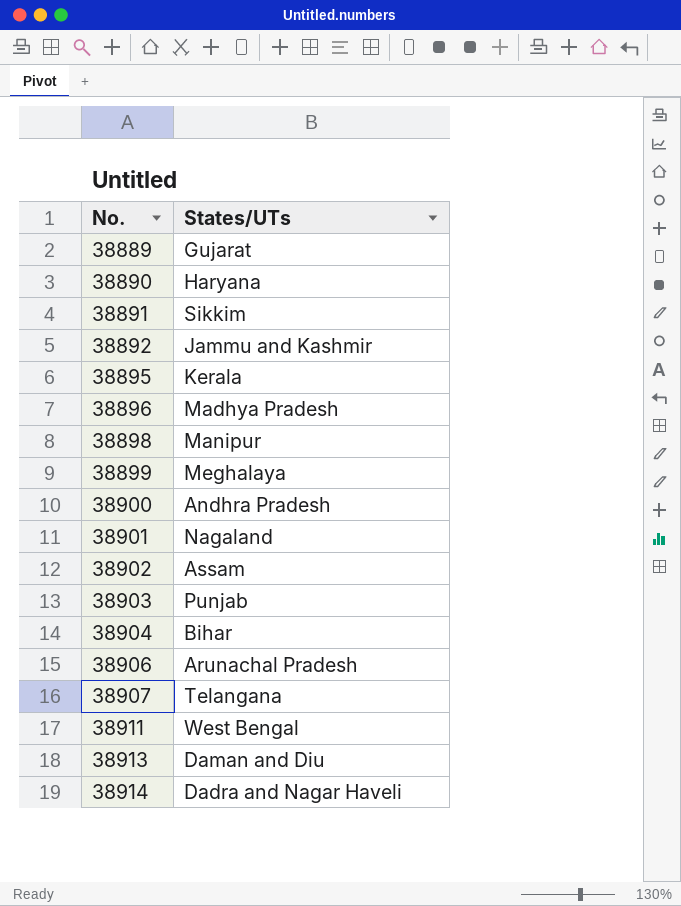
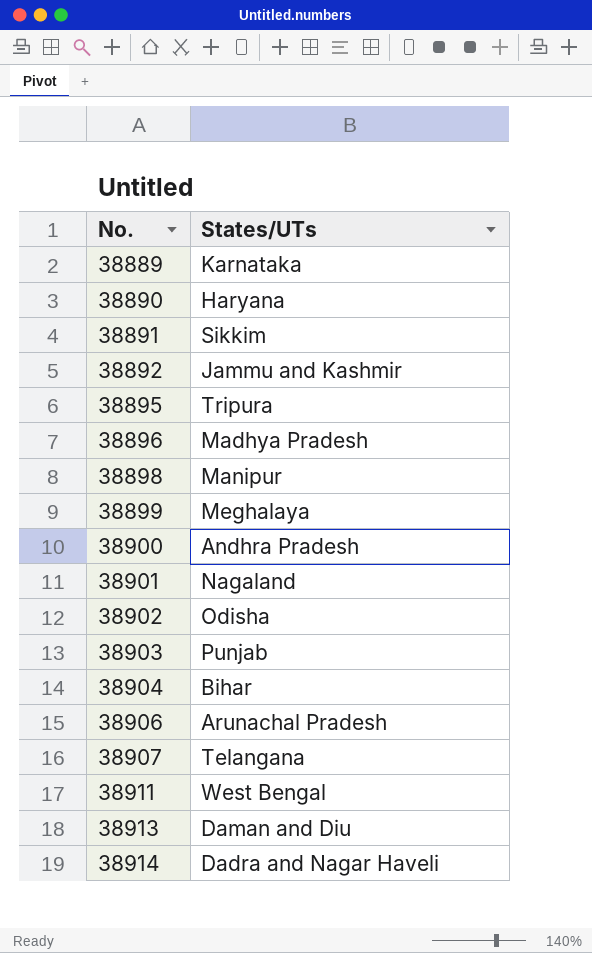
38889 | States/UTs: Gujarat -> Karnataka
38895 | States/UTs: Kerala -> Tripura
38902 | States/UTs: Assam -> Odisha

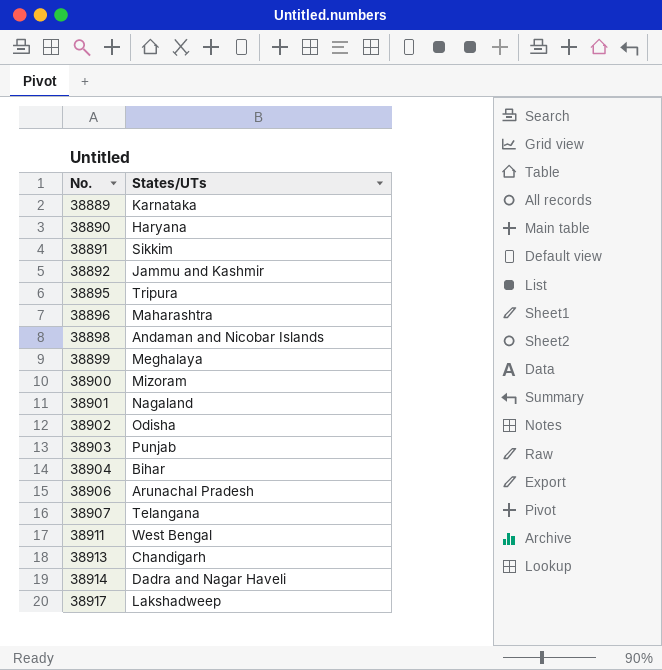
38896 | States/UTs: Madhya Pradesh -> Maharashtra
38898 | States/UTs: Manipur -> Andaman and Nicobar Islands
38900 | States/UTs: Andhra Pradesh -> Mizoram
38913 | States/UTs: Daman and Diu -> Chandigarh
row 38917: none -> Lakshadweep

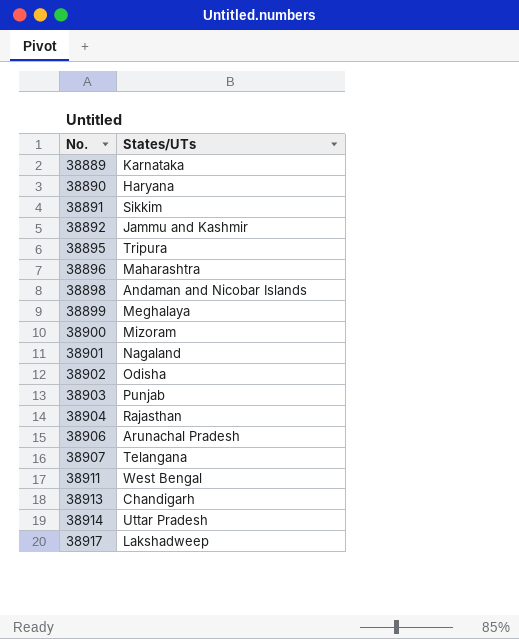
38904 | States/UTs: Bihar -> Rajasthan
38914 | States/UTs: Dadra and Nagar Haveli -> Uttar Pradesh

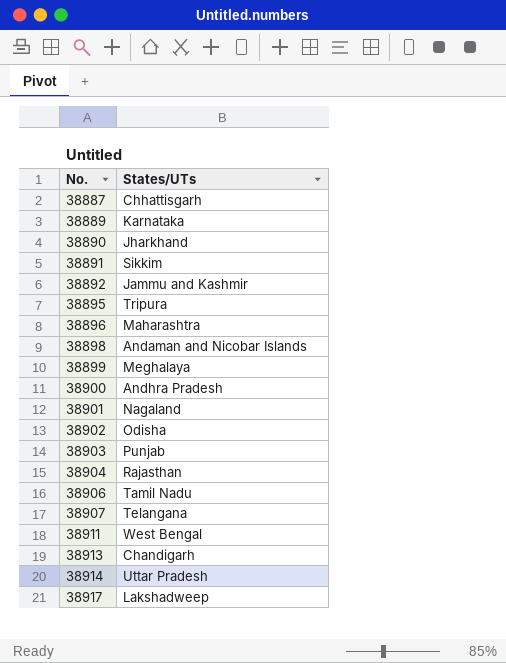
row 38887: none -> Chhattisgarh
38890 | States/UTs: Haryana -> Jharkhand
38900 | States/UTs: Mizoram -> Andhra Pradesh
38906 | States/UTs: Arunachal Pradesh -> Tamil Nadu

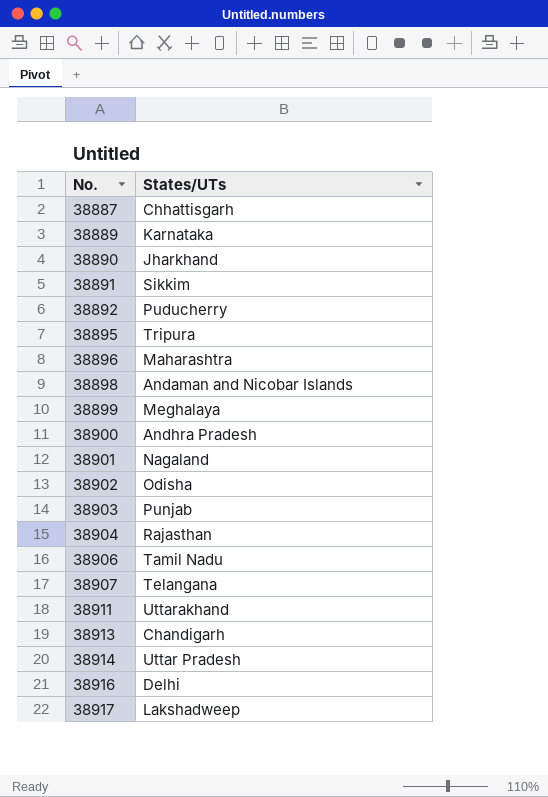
38892 | States/UTs: Jammu and Kashmir -> Puducherry
38911 | States/UTs: West Bengal -> Uttarakhand
row 38916: none -> Delhi

